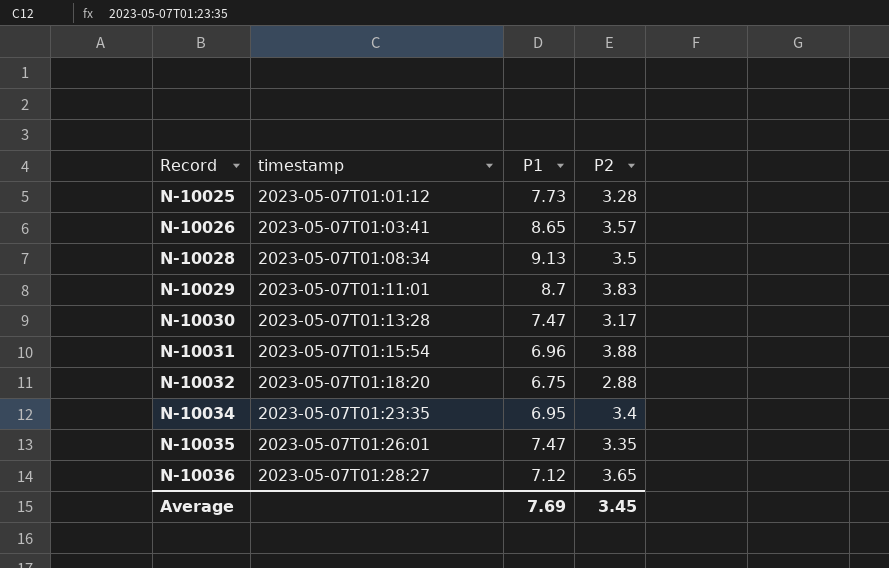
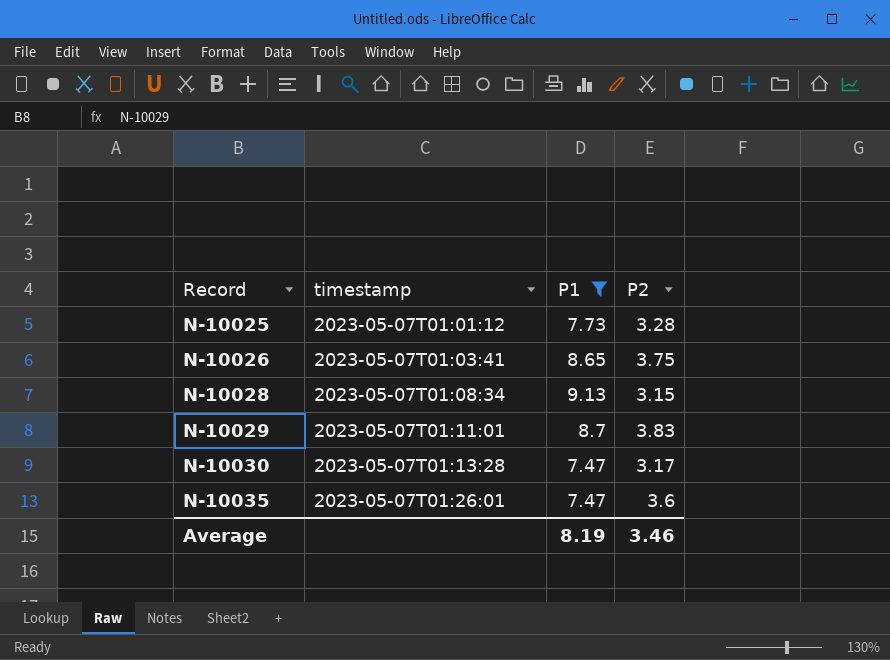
filter: none -> P1 >= 7.47
N-10026 | P2: 3.57 -> 3.75
N-10028 | P2: 3.5 -> 3.15
N-10035 | P2: 3.35 -> 3.6
Average | P1: 7.69 -> 8.19
Average | P2: 3.45 -> 3.46

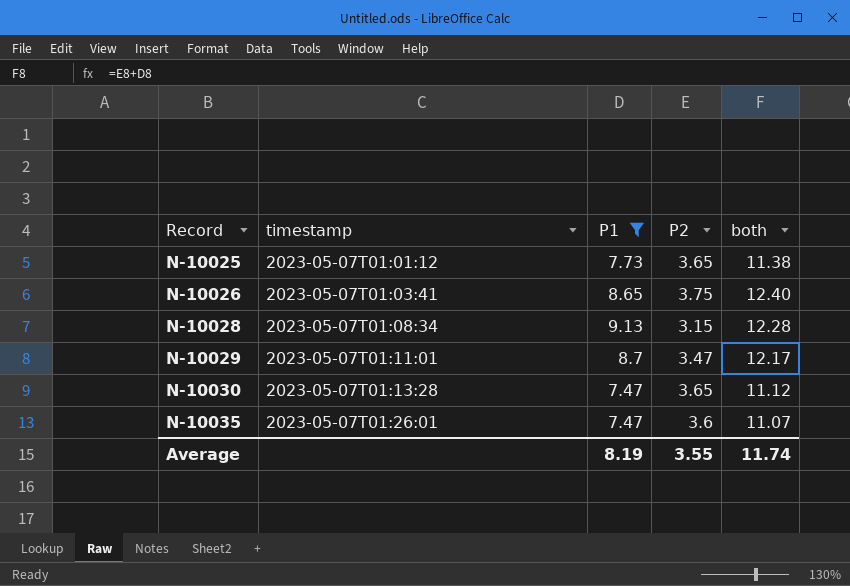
column both | formula: none -> [P1] + [P2]
N-10025 | P2: 3.28 -> 3.65
N-10029 | P2: 3.83 -> 3.47
N-10030 | P2: 3.17 -> 3.65
Average | P2: 3.46 -> 3.55

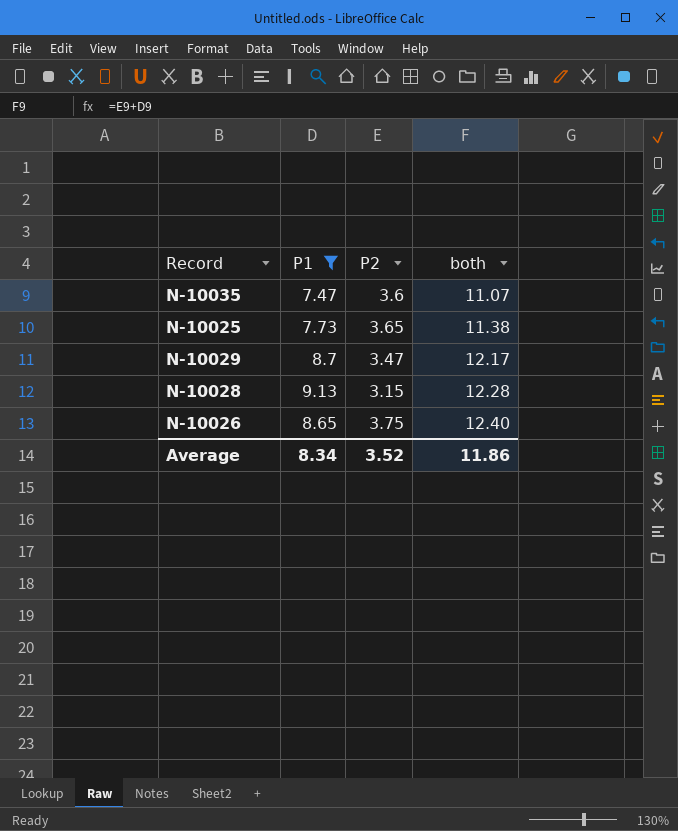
row order: Record ascending -> both ascending
column timestamp | position: 2 -> none
row N-10030: 2023-05-07T01:13:28 | 7.47 | 3.65 | 11.12 -> none
Average | P1: 8.19 -> 8.34
Average | P2: 3.55 -> 3.52
Average | both: 11.74 -> 11.86

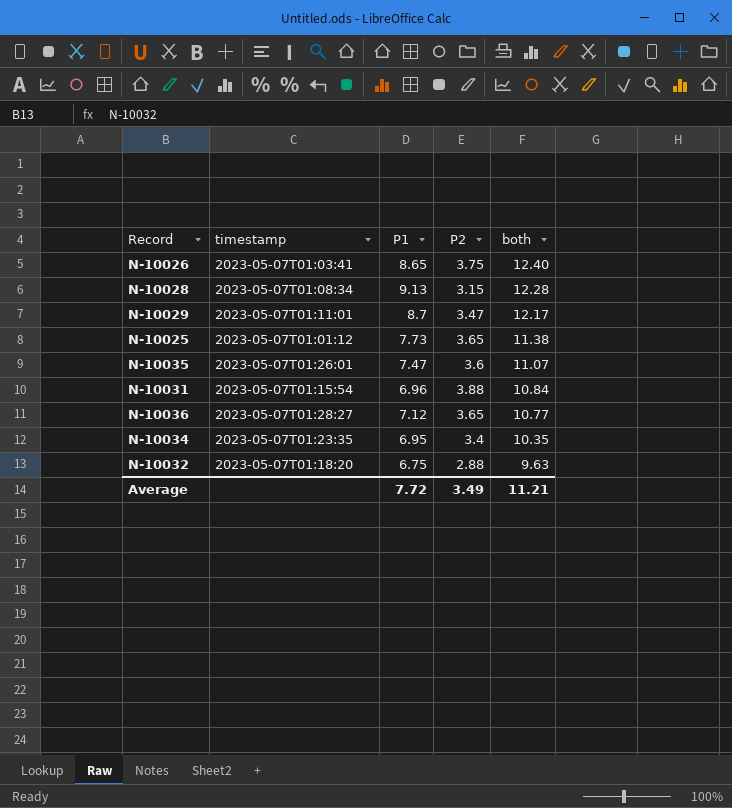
filter: P1 >= 7.47 -> none
row order: both ascending -> both descending
column timestamp | position: none -> 2
Average | P1: 8.34 -> 7.72
Average | P2: 3.52 -> 3.49
Average | both: 11.86 -> 11.21

